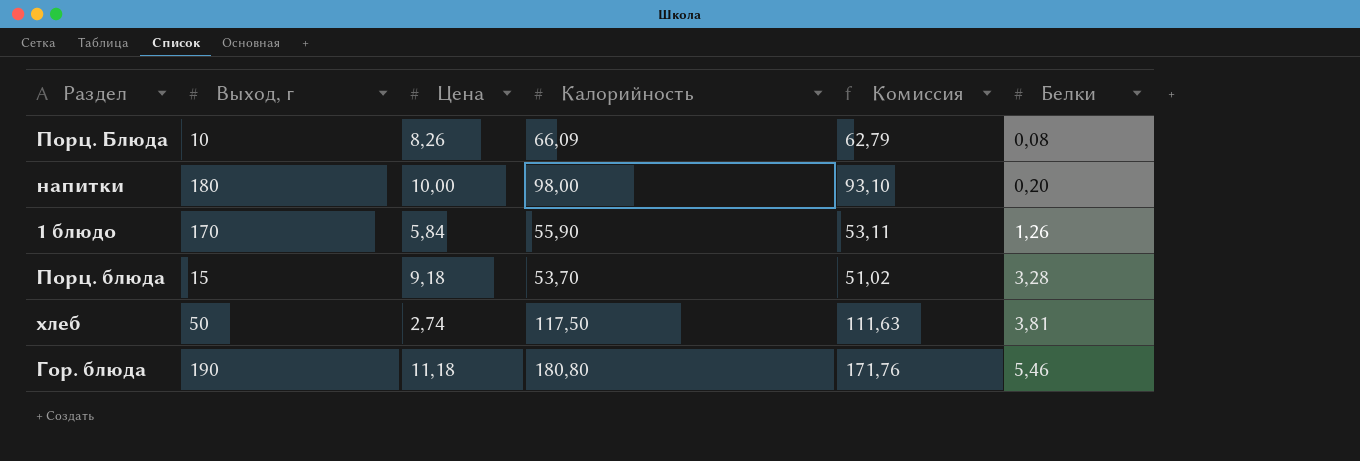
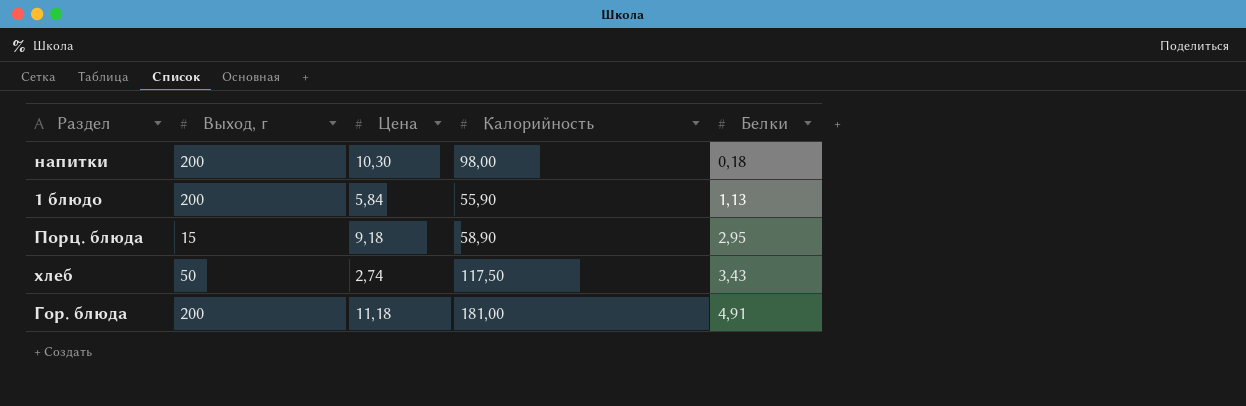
column Комиссия | formula: [Калорийность] * 0,95 -> none
row Порц. Блюда: 10 | 8,26 | 66,09 | 62,79 | 0,08 -> none
напитки | Выход, г: 180 -> 200
напитки | Цена: 10,00 -> 10,30
напитки | Белки: 0,20 -> 0,18
1 блюдо | Выход, г: 170 -> 200
1 блюдо | Белки: 1,26 -> 1,13
Порц. блюда | Калорийность: 53,70 -> 58,90
Порц. блюда | Белки: 3,28 -> 2,95
хлеб | Белки: 3,81 -> 3,43
Гор. блюда | Выход, г: 190 -> 200
Гор. блюда | Калорийность: 180,80 -> 181,00
Гор. блюда | Белки: 5,46 -> 4,91

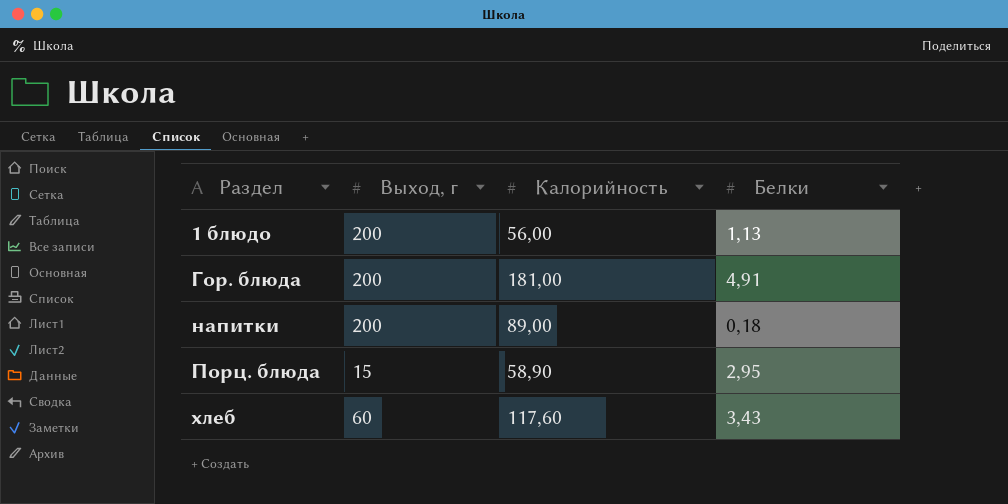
row order: Белки ascending -> Раздел ascending
column Цена | position: 3 -> none
1 блюдо | Калорийность: 55,90 -> 56,00
напитки | Калорийность: 98,00 -> 89,00
хлеб | Выход, г: 50 -> 60
хлеб | Калорийность: 117,50 -> 117,60

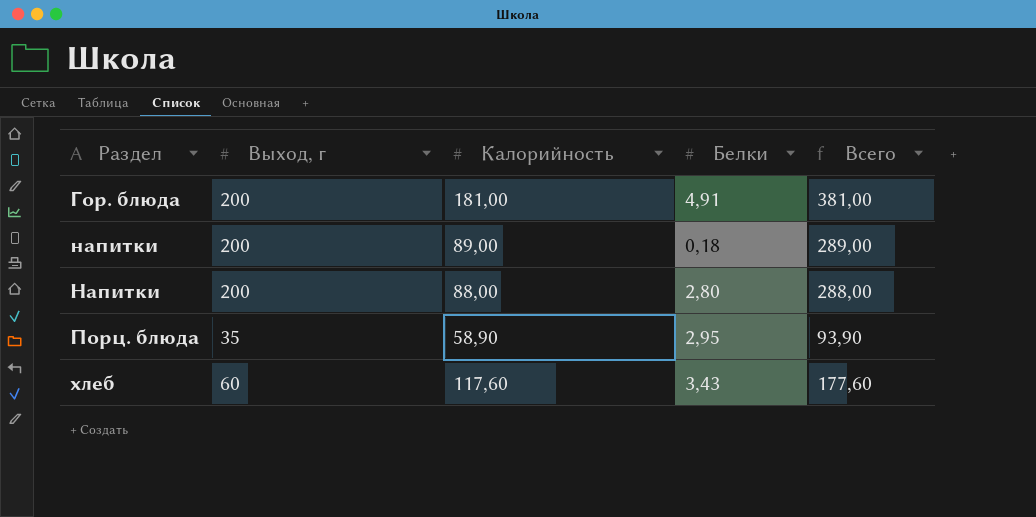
column Всего | formula: none -> [Выход, г] + [Калорийность]
row 1 блюдо: 200 | 56,00 | 1,13 -> none
row Напитки: none -> 200 | 88,00 | 2,80 | 288,00
Порц. блюда | Выход, г: 15 -> 35

